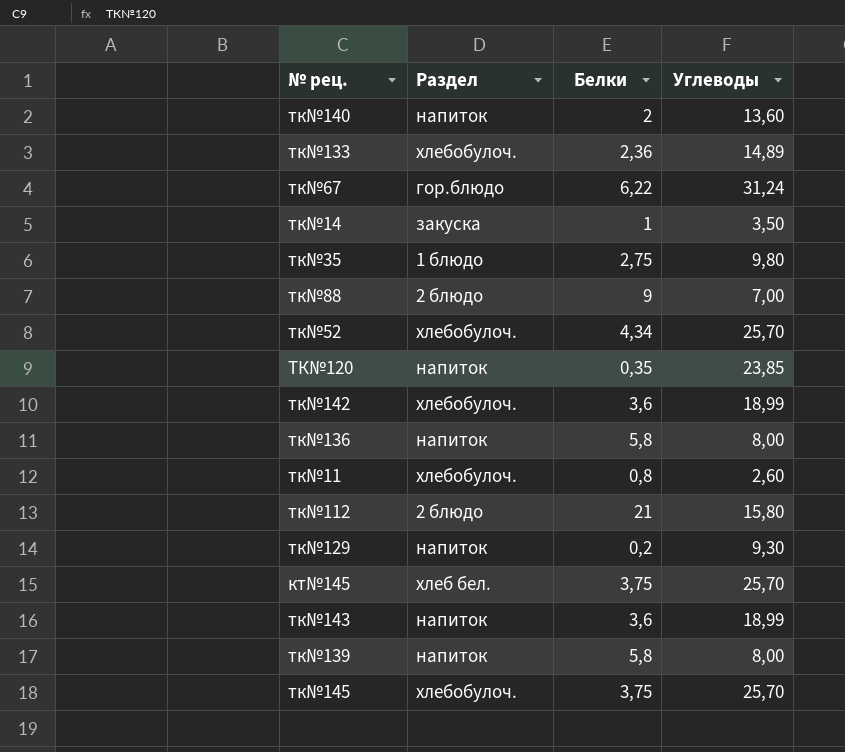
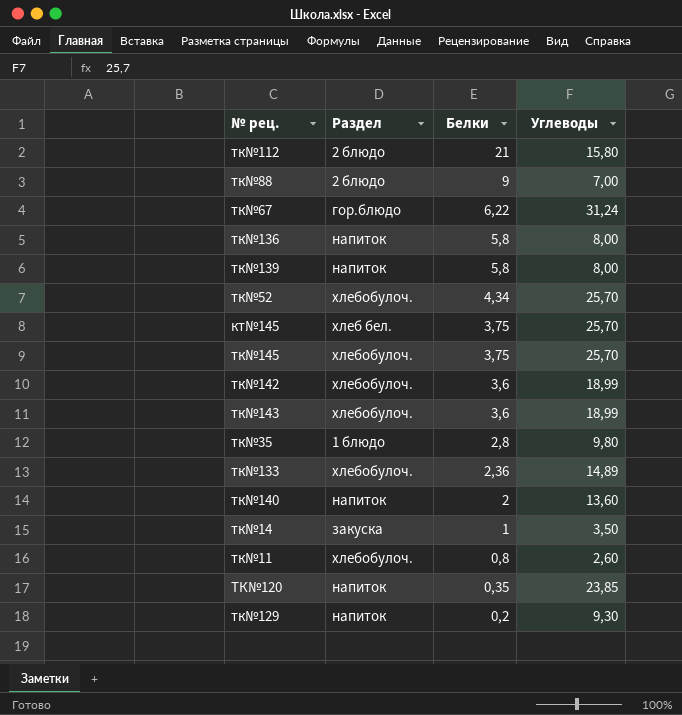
row order: none -> Белки descending
тк№143 | Раздел: напиток -> хлебобулоч.
тк№35 | Белки: 2,75 -> 2,8

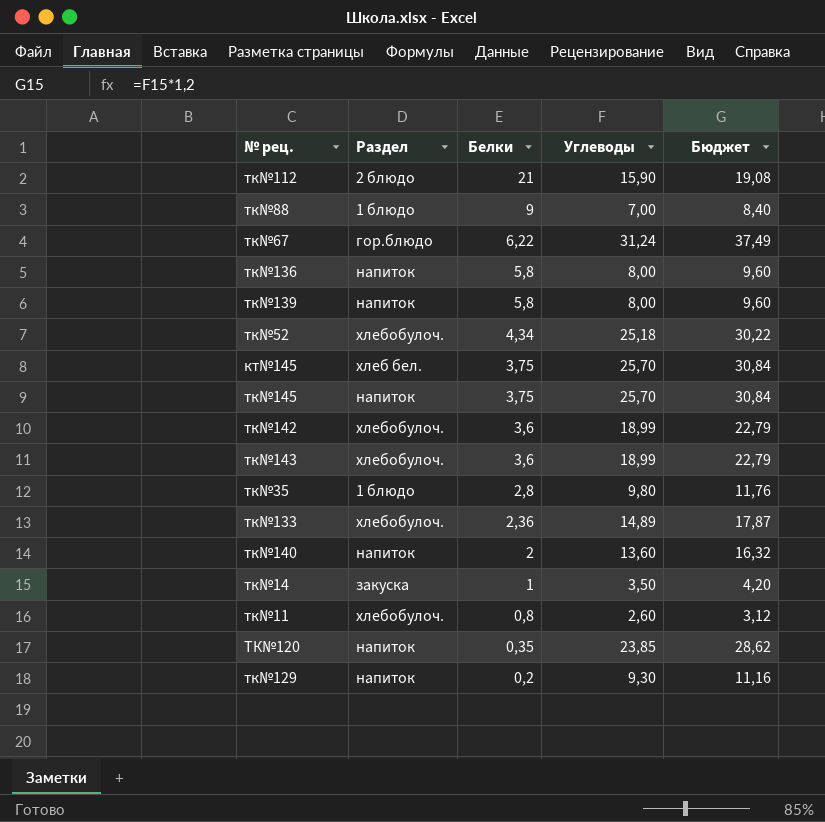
column Бюджет | formula: none -> [Углеводы] * 1,2
тк№112 | Углеводы: 15,80 -> 15,90
тк№88 | Раздел: 2 блюдо -> 1 блюдо
тк№52 | Углеводы: 25,70 -> 25,18
тк№145 | Раздел: хлебобулоч. -> напиток

